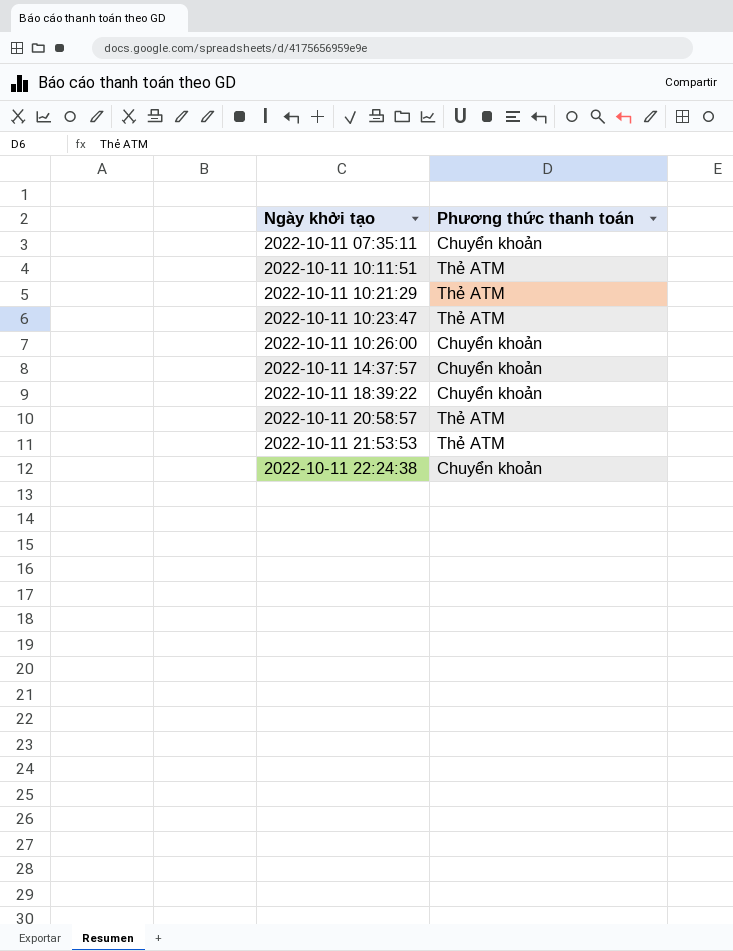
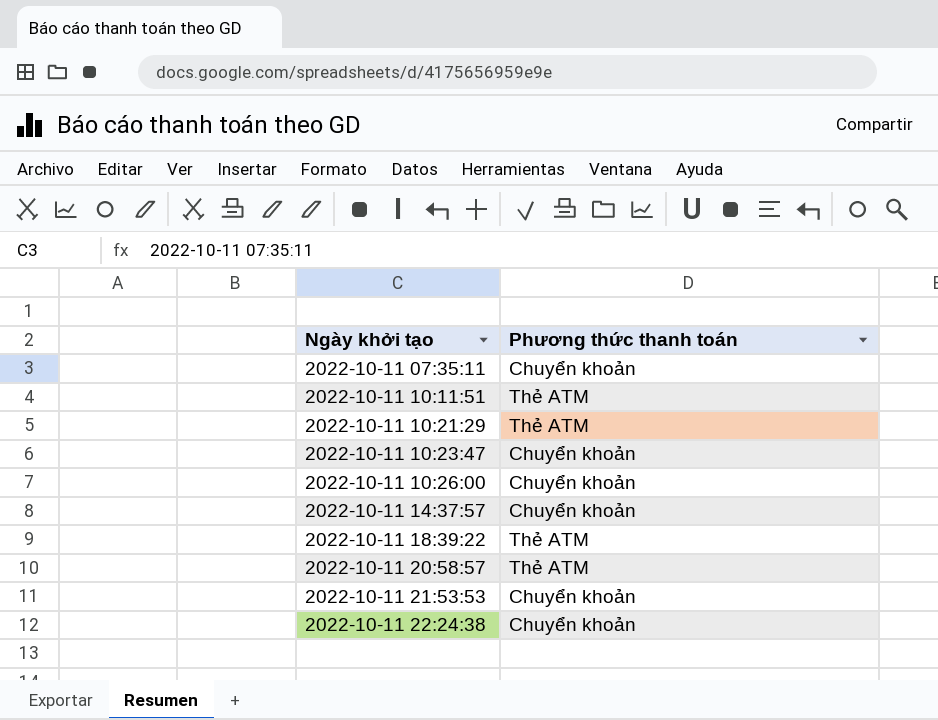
2022-10-11 10:23:47 | Phương thức thanh toán: Thẻ ATM -> Chuyển khoản
2022-10-11 18:39:22 | Phương thức thanh toán: Chuyển khoản -> Thẻ ATM
2022-10-11 21:53:53 | Phương thức thanh toán: Thẻ ATM -> Chuyển khoản

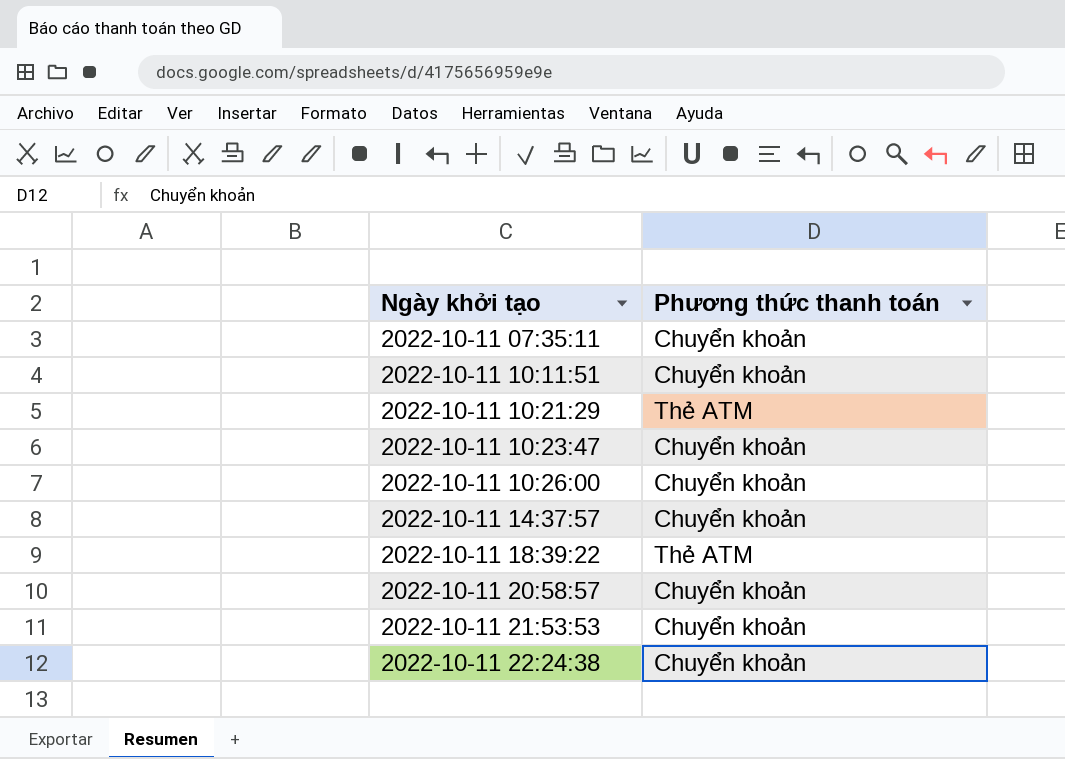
2022-10-11 10:11:51 | Phương thức thanh toán: Thẻ ATM -> Chuyển khoản
2022-10-11 20:58:57 | Phương thức thanh toán: Thẻ ATM -> Chuyển khoản

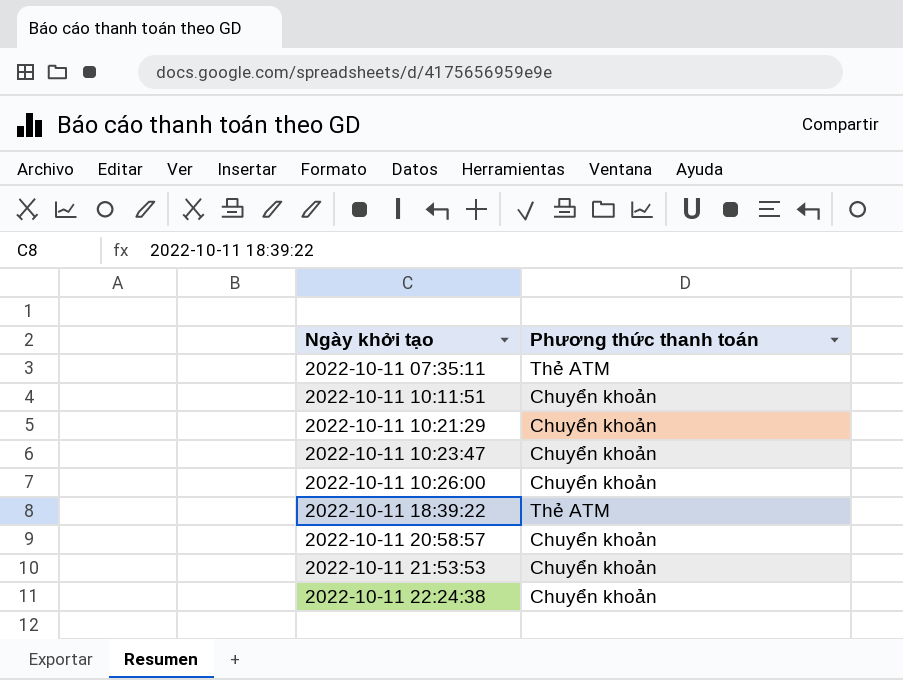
row 2022-10-11 14:37:57: Chuyển khoản -> none
2022-10-11 07:35:11 | Phương thức thanh toán: Chuyển khoản -> Thẻ ATM
2022-10-11 10:21:29 | Phương thức thanh toán: Thẻ ATM -> Chuyển khoản

